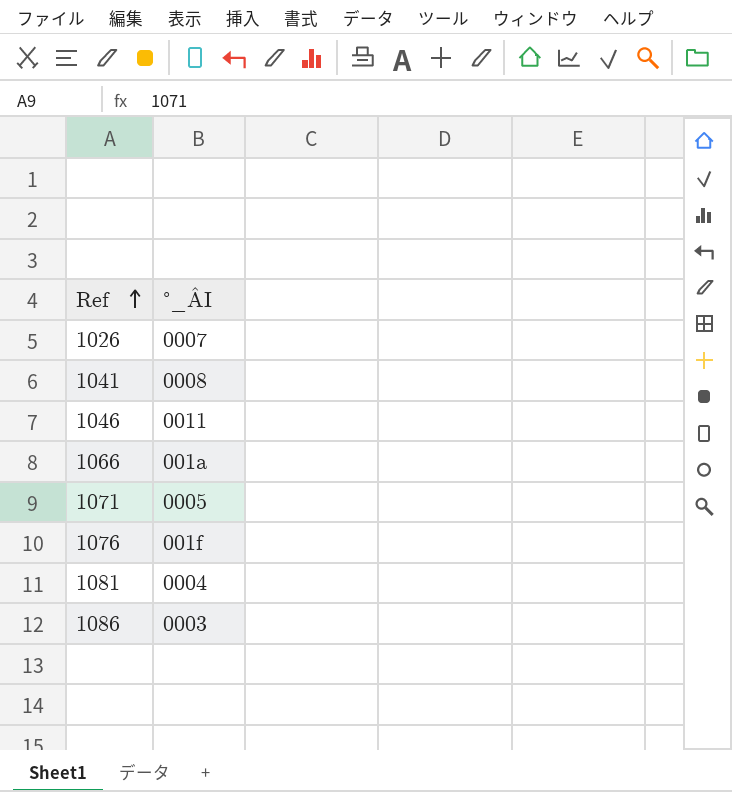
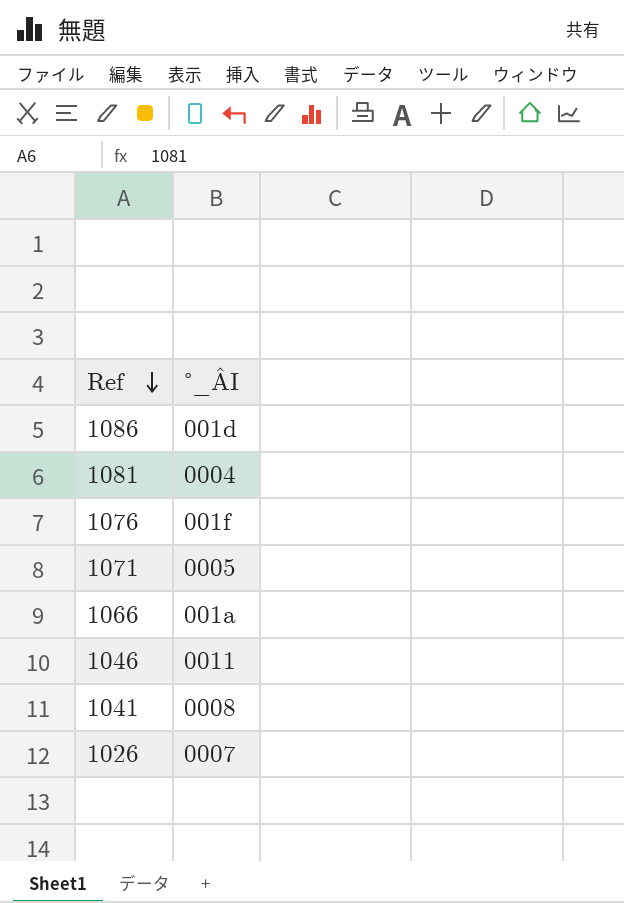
row order: Ref ascending -> Ref descending
1086 | °_ÂI: 0003 -> 001d

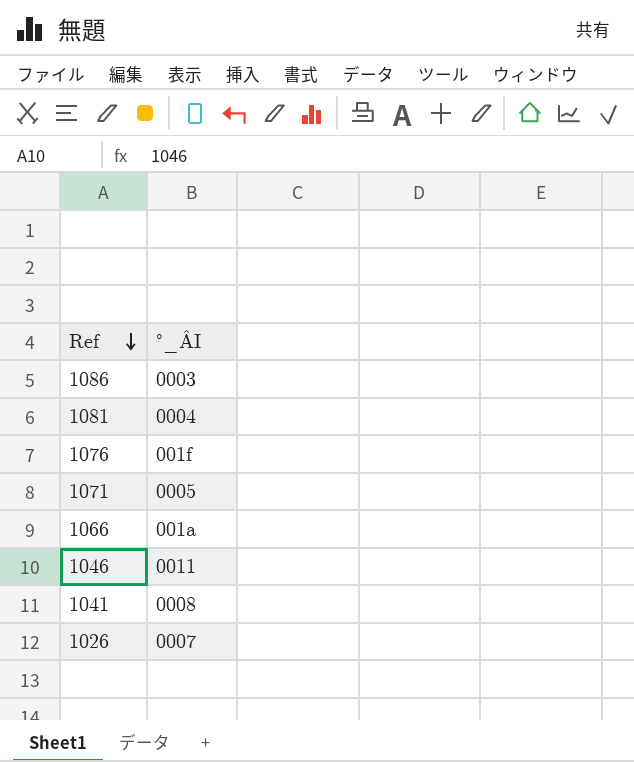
1086 | °_ÂI: 001d -> 0003

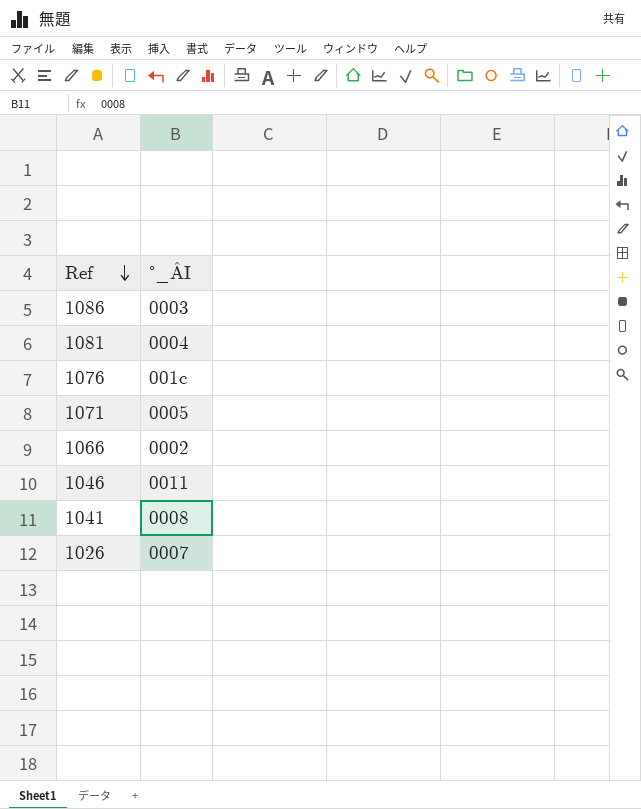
1076 | °_ÂI: 001f -> 001c
1066 | °_ÂI: 001a -> 0002

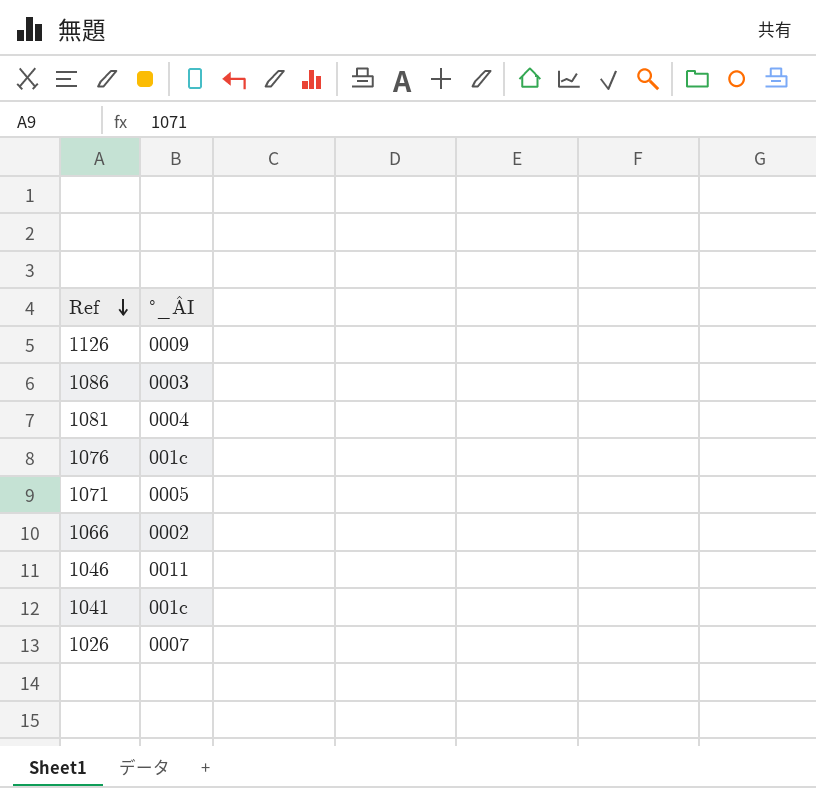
row 1126: none -> 0009
1041 | °_ÂI: 0008 -> 001c

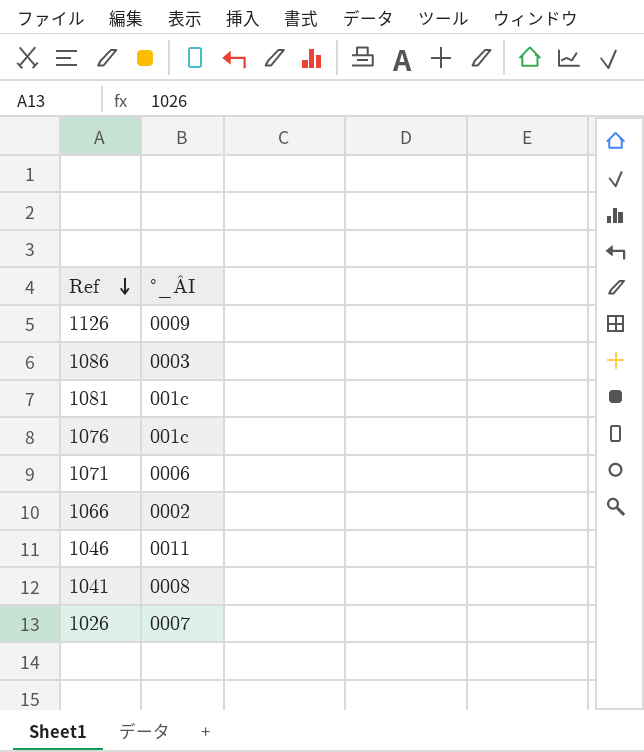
1081 | °_ÂI: 0004 -> 001c
1071 | °_ÂI: 0005 -> 0006
1041 | °_ÂI: 001c -> 0008

